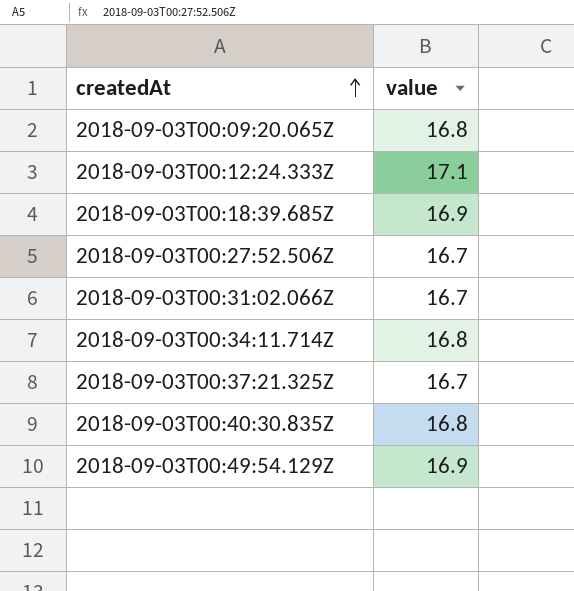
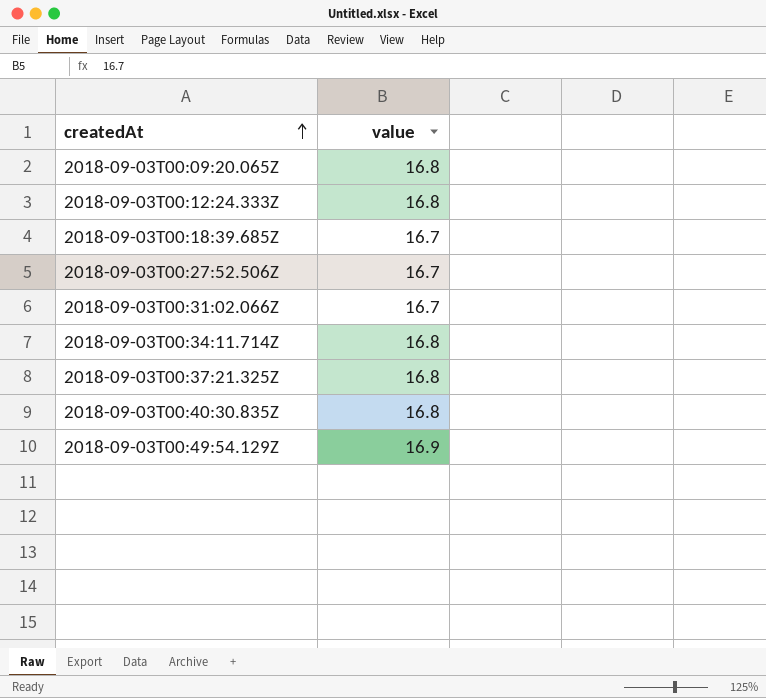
2018-09-03T00:12:24.333Z | value: 17.1 -> 16.8
2018-09-03T00:18:39.685Z | value: 16.9 -> 16.7
2018-09-03T00:37:21.325Z | value: 16.7 -> 16.8

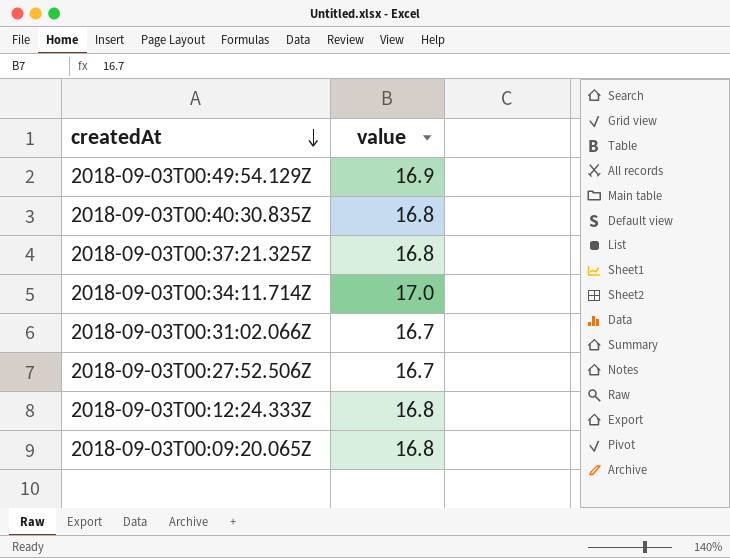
row order: createdAt ascending -> createdAt descending
row 2018-09-03T00:18:39.685Z: 16.7 -> none
2018-09-03T00:34:11.714Z | value: 16.8 -> 17.0

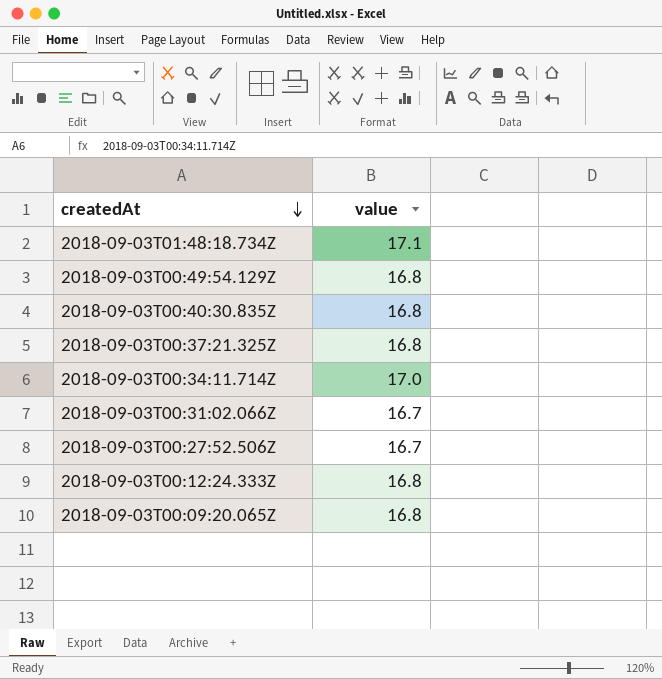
row 2018-09-03T01:48:18.734Z: none -> 17.1
2018-09-03T00:49:54.129Z | value: 16.9 -> 16.8

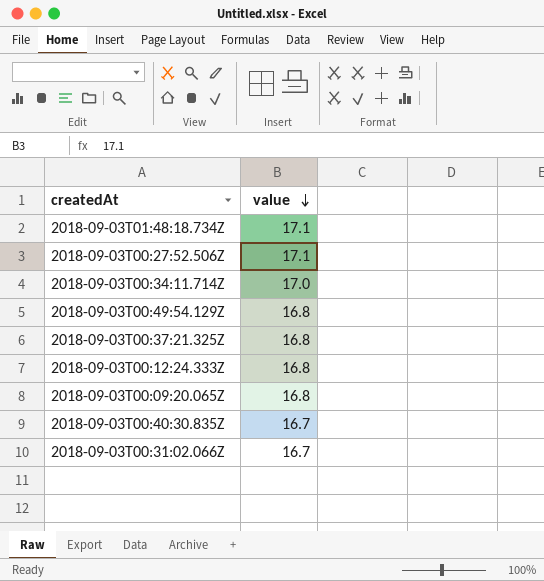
row order: createdAt descending -> value descending
2018-09-03T00:27:52.506Z | value: 16.7 -> 17.1
2018-09-03T00:40:30.835Z | value: 16.8 -> 16.7

